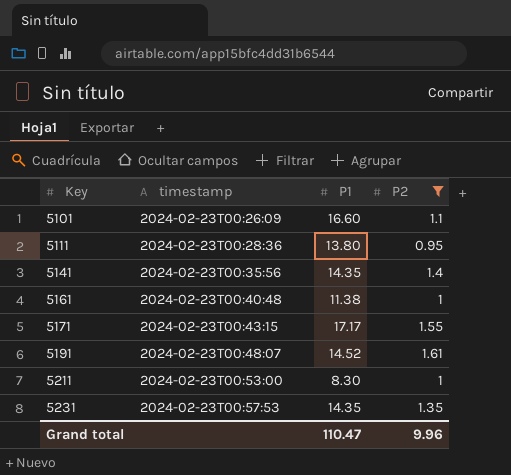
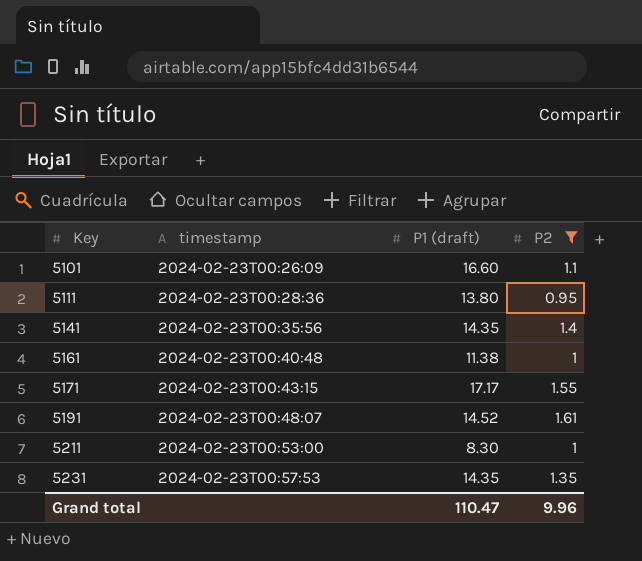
column name: P1 -> P1 (draft)

